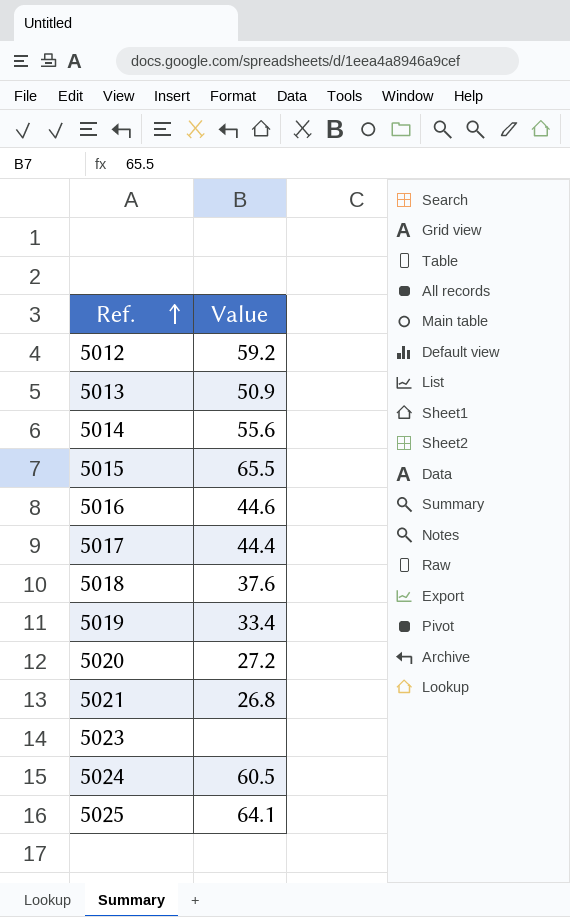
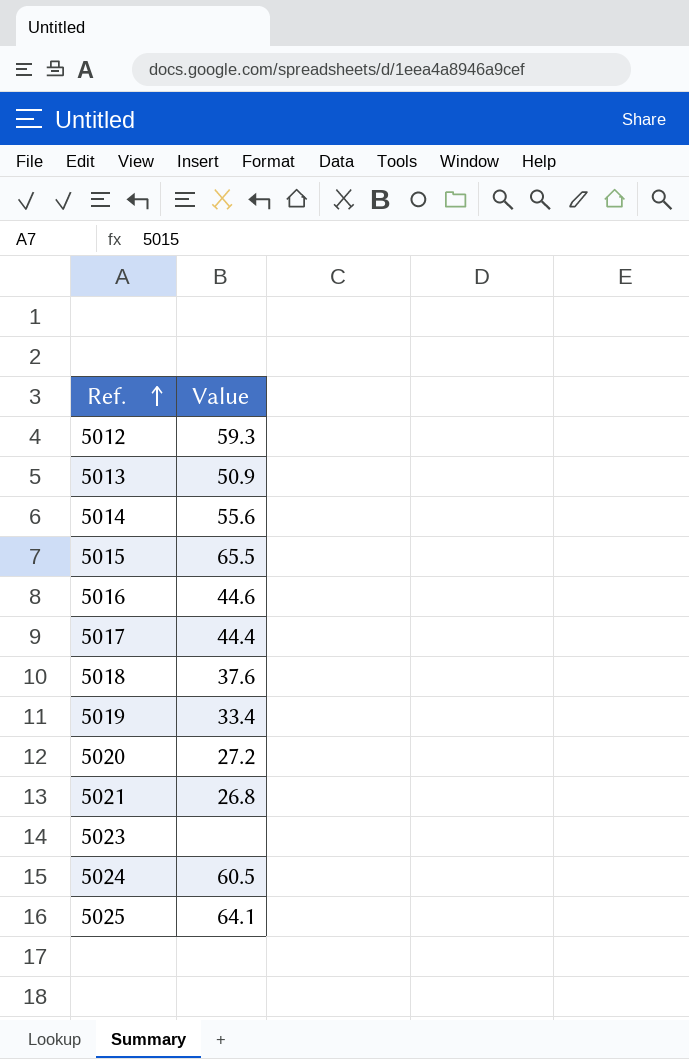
5012 | Value: 59.2 -> 59.3

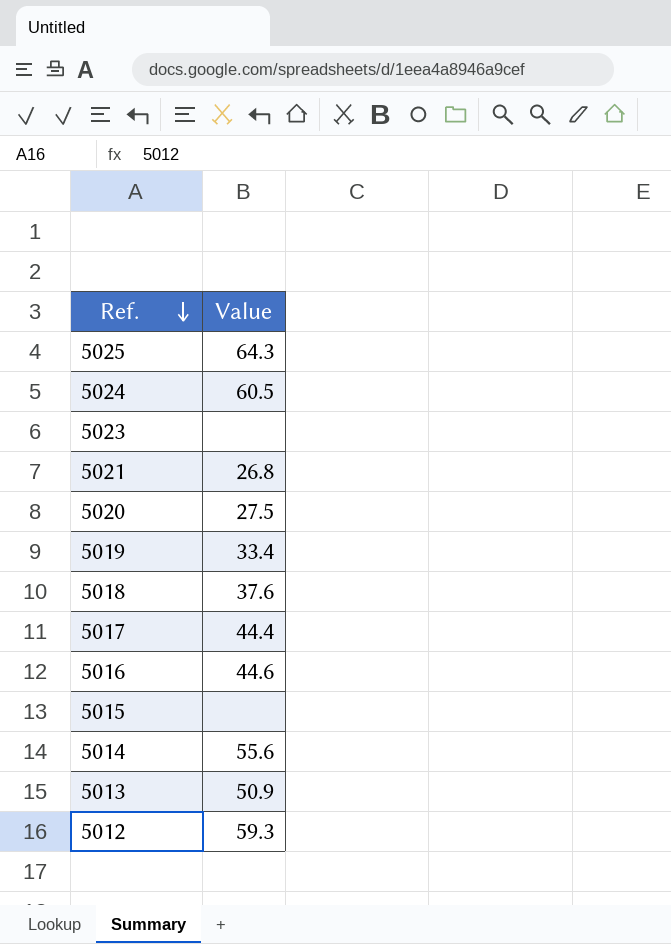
row order: Ref. ascending -> Ref. descending
5025 | Value: 64.1 -> 64.3
5020 | Value: 27.2 -> 27.5
5015 | Value: 65.5 -> none

